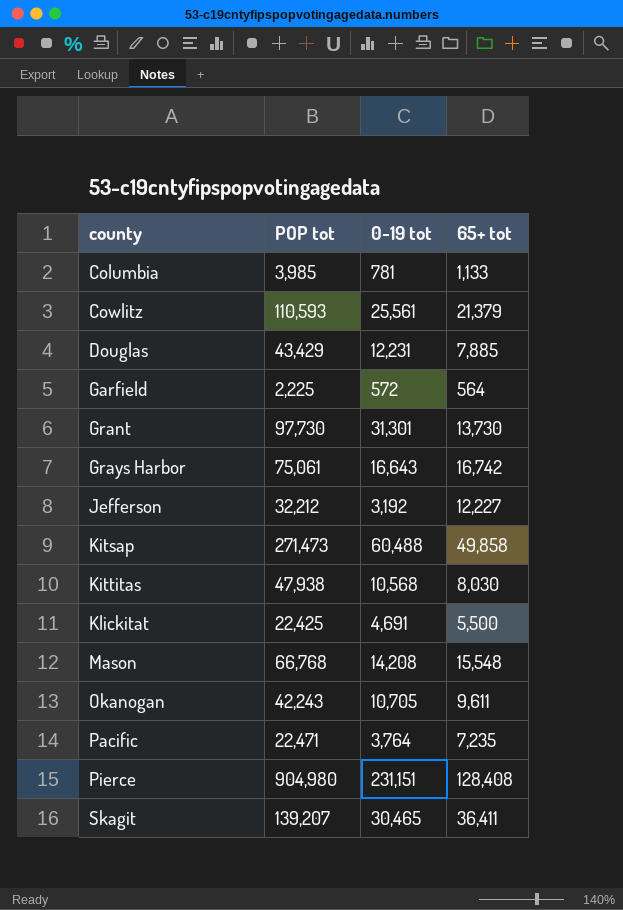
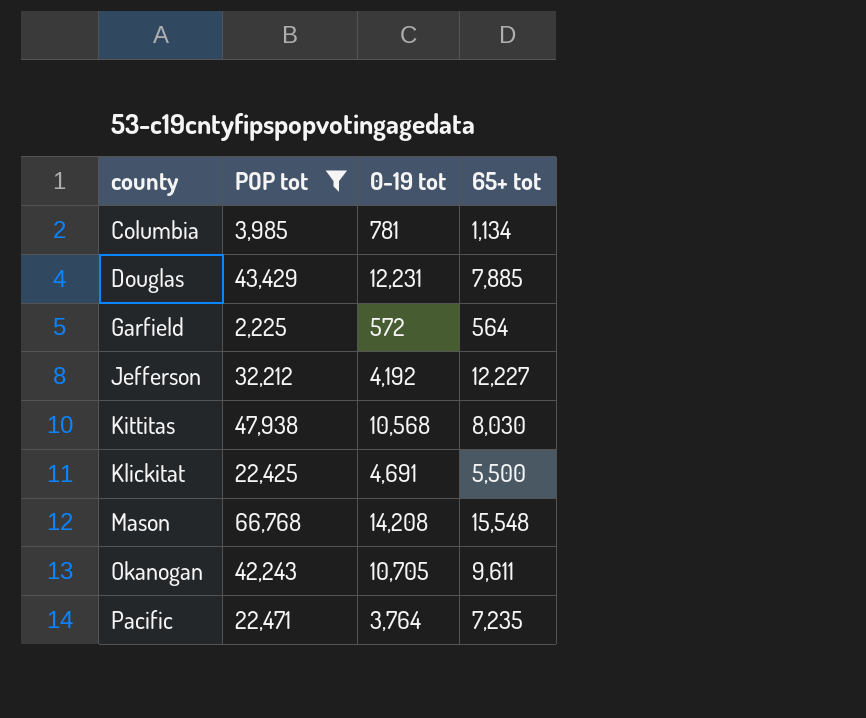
filter: none -> POP tot <= 66,768
Columbia | 65+ tot: 1,133 -> 1,134
Jefferson | 0-19 tot: 3,192 -> 4,192

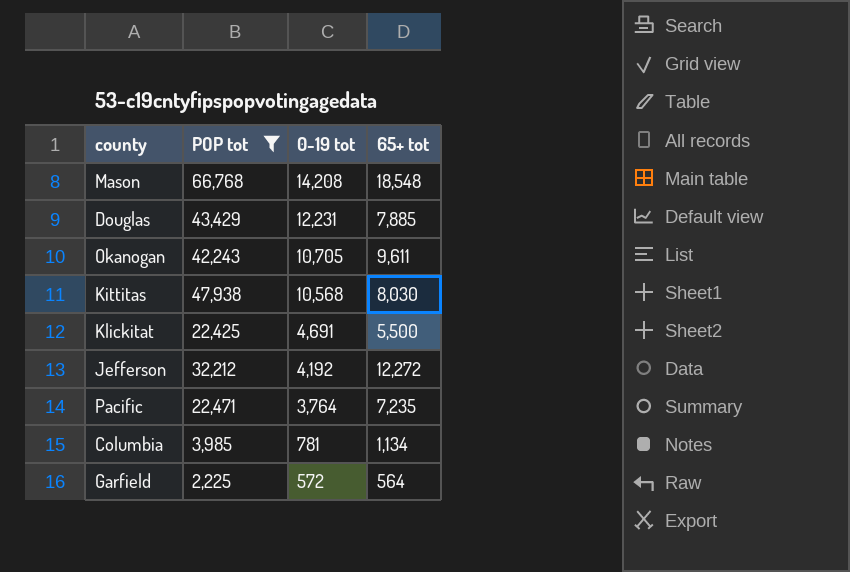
row order: county ascending -> 0-19 tot descending
Mason | 65+ tot: 15,548 -> 18,548
Jefferson | 65+ tot: 12,227 -> 12,272

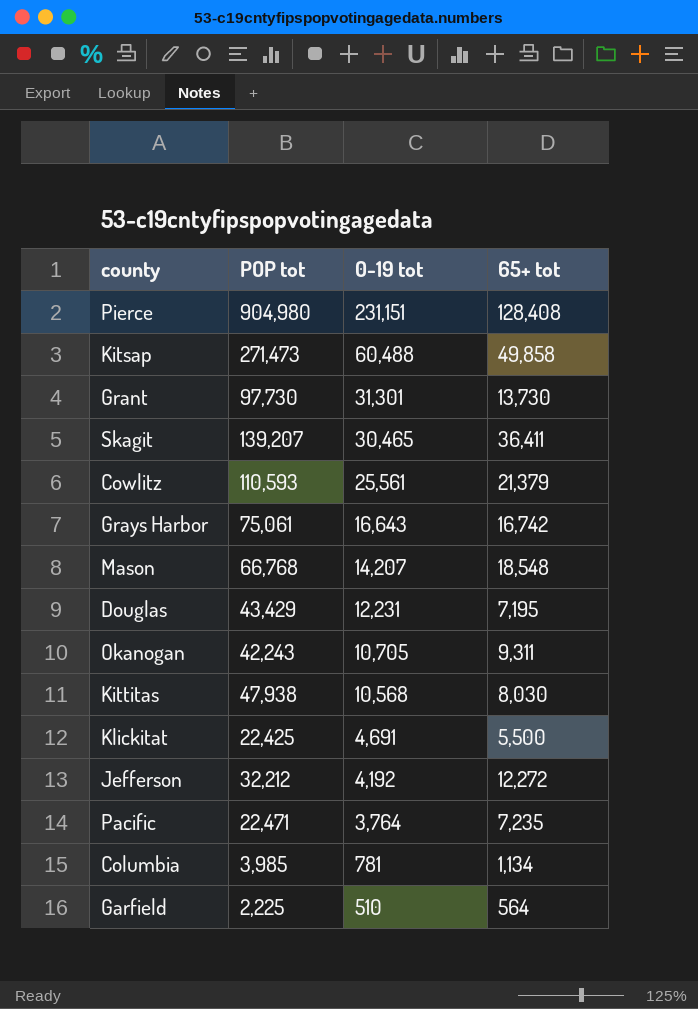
filter: POP tot <= 66,768 -> none
Mason | 0-19 tot: 14,208 -> 14,207
Douglas | 65+ tot: 7,885 -> 7,195
Okanogan | 65+ tot: 9,611 -> 9,311
Garfield | 0-19 tot: 572 -> 510

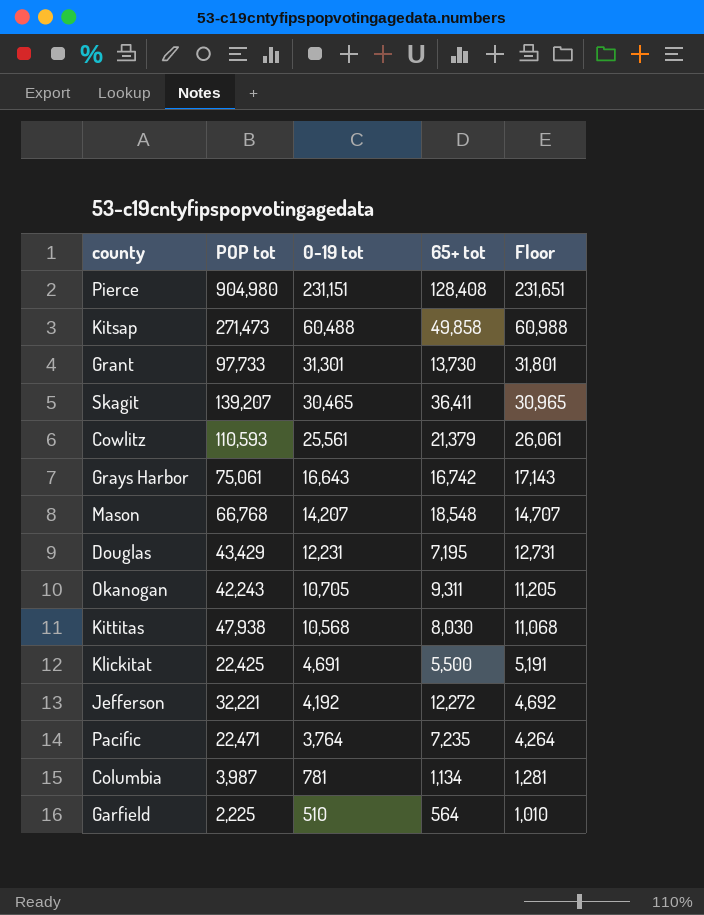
column Floor | formula: none -> [0-19 tot] + 500
Grant | POP tot: 97,730 -> 97,733
Jefferson | POP tot: 32,212 -> 32,221
Columbia | POP tot: 3,985 -> 3,987

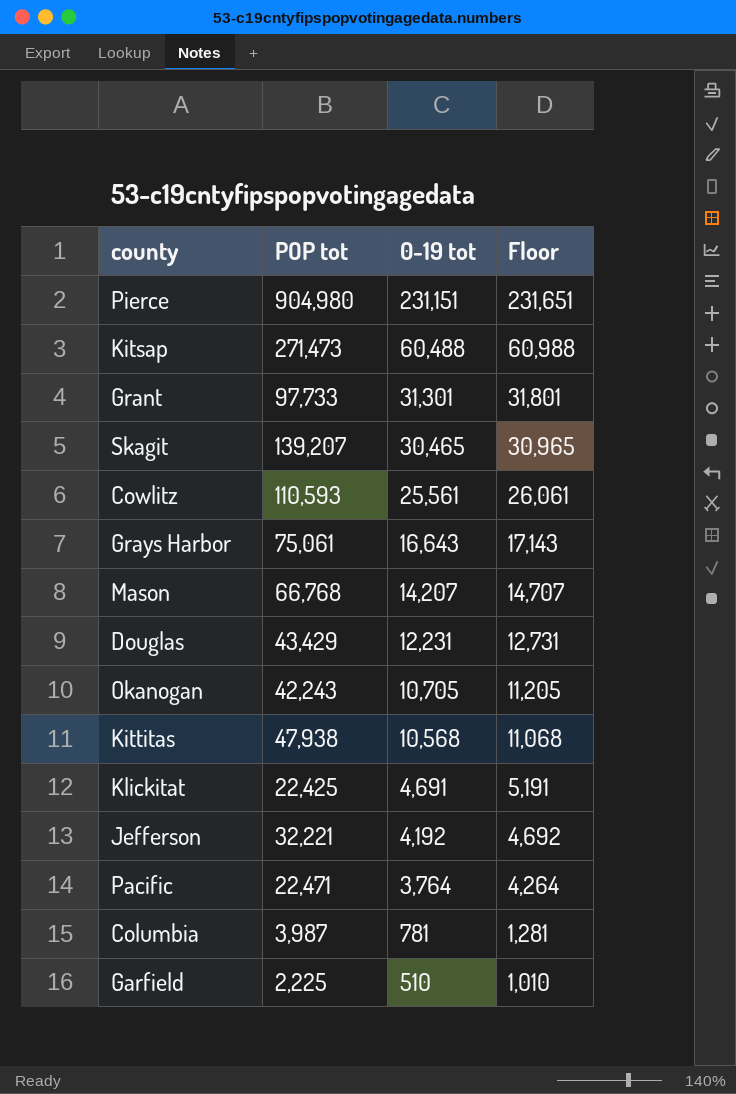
column 65+ tot | position: 4 -> none

